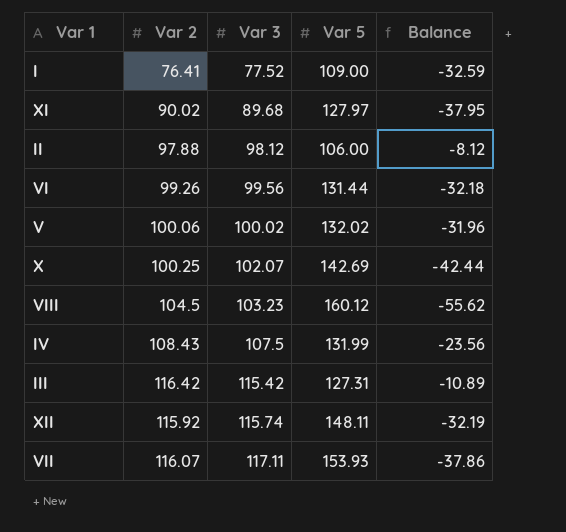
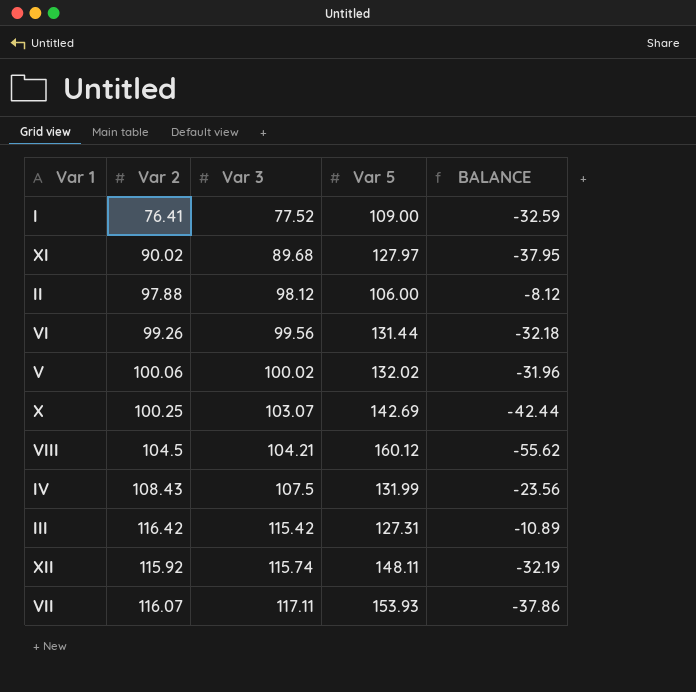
column name: Balance -> BALANCE
X | Var 3: 102.07 -> 103.07
VIII | Var 3: 103.23 -> 104.21

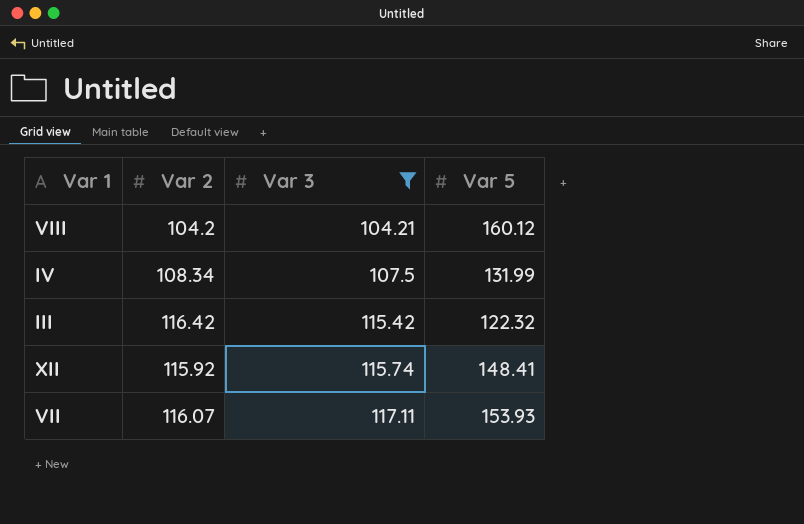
filter: none -> Var 3 >= 104.21
column BALANCE | formula: [Var 2] - [Var 5] -> none
VIII | Var 2: 104.5 -> 104.2
IV | Var 2: 108.43 -> 108.34
III | Var 5: 127.31 -> 122.32
XII | Var 5: 148.11 -> 148.41

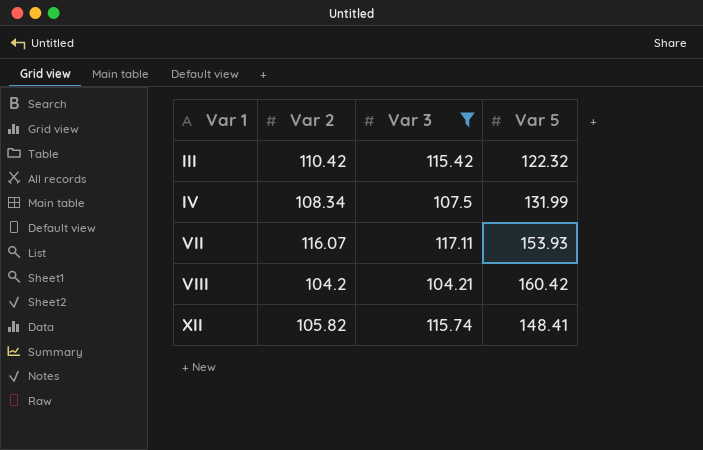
row order: Var 3 ascending -> Var 1 ascending
III | Var 2: 116.42 -> 110.42
VIII | Var 5: 160.12 -> 160.42
XII | Var 2: 115.92 -> 105.82

